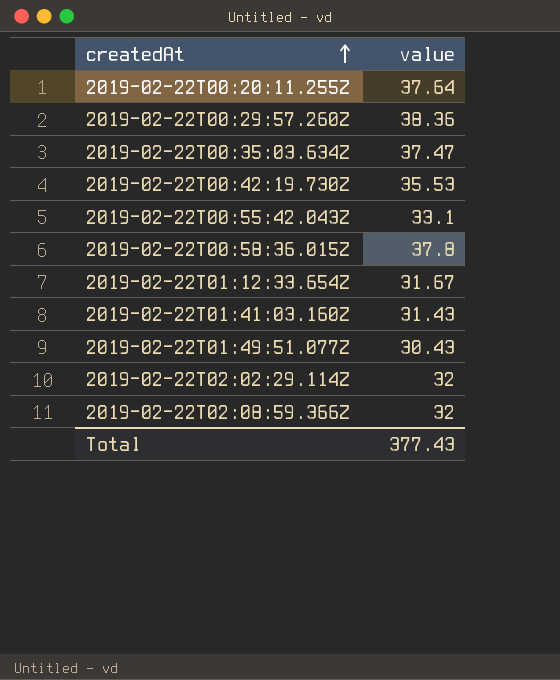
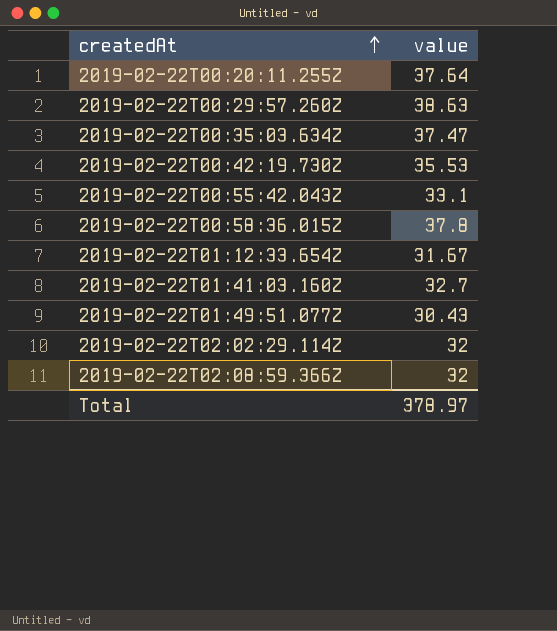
2019-02-22T00:29:57.260Z | value: 38.36 -> 38.63
2019-02-22T01:41:03.160Z | value: 31.43 -> 32.7
Total | value: 377.43 -> 378.97

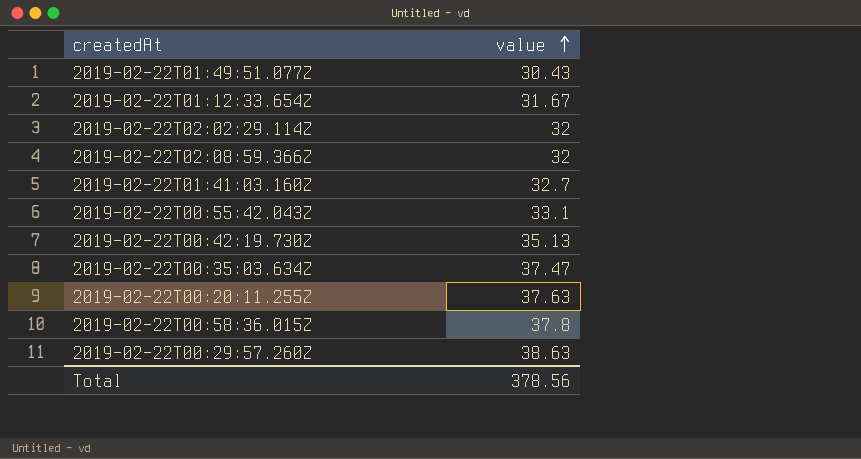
row order: createdAt ascending -> value ascending
2019-02-22T00:42:19.730Z | value: 35.53 -> 35.13
2019-02-22T00:20:11.255Z | value: 37.64 -> 37.63
Total | value: 378.97 -> 378.56

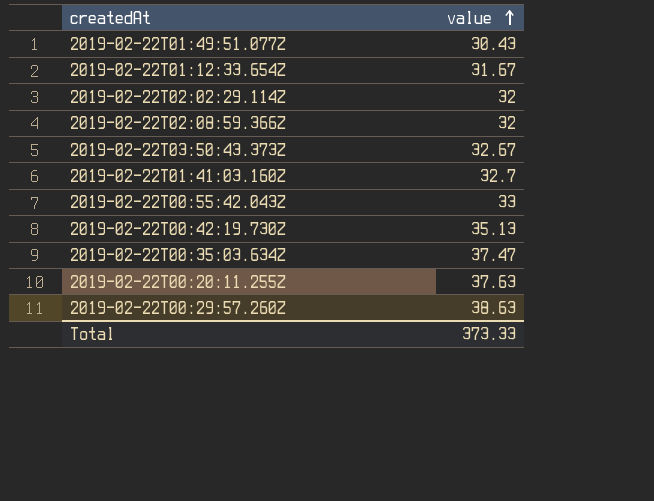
row 2019-02-22T00:58:36.015Z: 37.8 -> none
row 2019-02-22T03:50:43.373Z: none -> 32.67
2019-02-22T00:55:42.043Z | value: 33.1 -> 33
Total | value: 378.56 -> 373.33

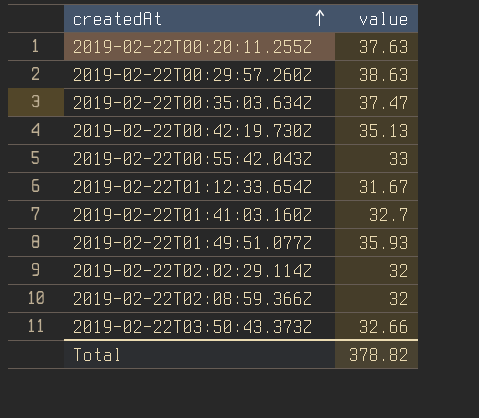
row order: value ascending -> createdAt ascending
2019-02-22T01:49:51.077Z | value: 30.43 -> 35.93
2019-02-22T03:50:43.373Z | value: 32.67 -> 32.66
Total | value: 373.33 -> 378.82

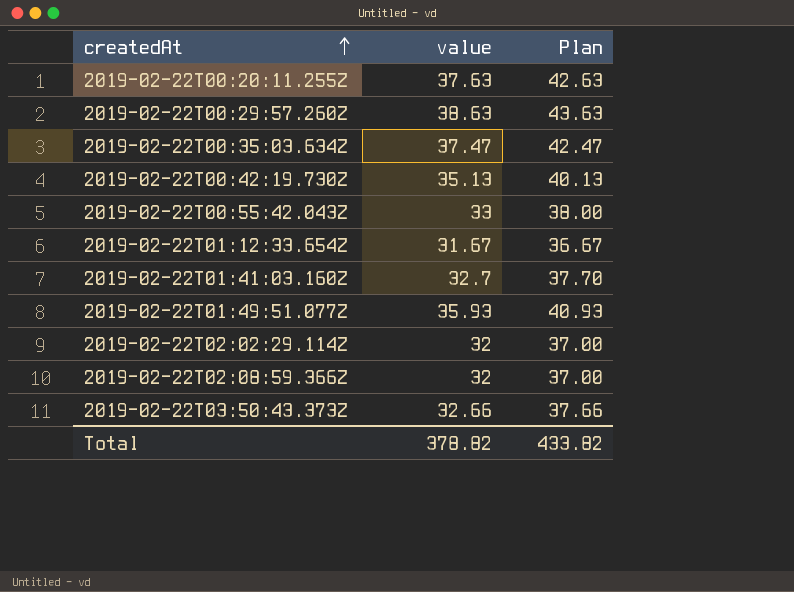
column Plan | formula: none -> [value] + 5

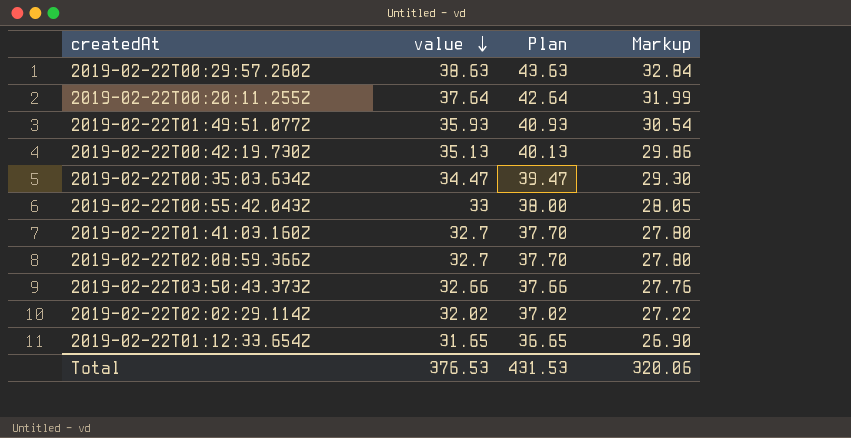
row order: createdAt ascending -> value descending
column Markup | formula: none -> [value] * 0.85
2019-02-22T00:20:11.255Z | value: 37.63 -> 37.64
2019-02-22T00:20:11.255Z | Plan: 42.63 -> 42.64
2019-02-22T00:35:03.634Z | value: 37.47 -> 34.47
2019-02-22T00:35:03.634Z | Plan: 42.47 -> 39.47
2019-02-22T02:08:59.366Z | value: 32 -> 32.7
2019-02-22T02:08:59.366Z | Plan: 37.00 -> 37.70
2019-02-22T02:02:29.114Z | value: 32 -> 32.02
2019-02-22T02:02:29.114Z | Plan: 37.00 -> 37.02
2019-02-22T01:12:33.654Z | value: 31.67 -> 31.65
2019-02-22T01:12:33.654Z | Plan: 36.67 -> 36.65
Total | value: 378.82 -> 376.53
Total | Plan: 433.82 -> 431.53

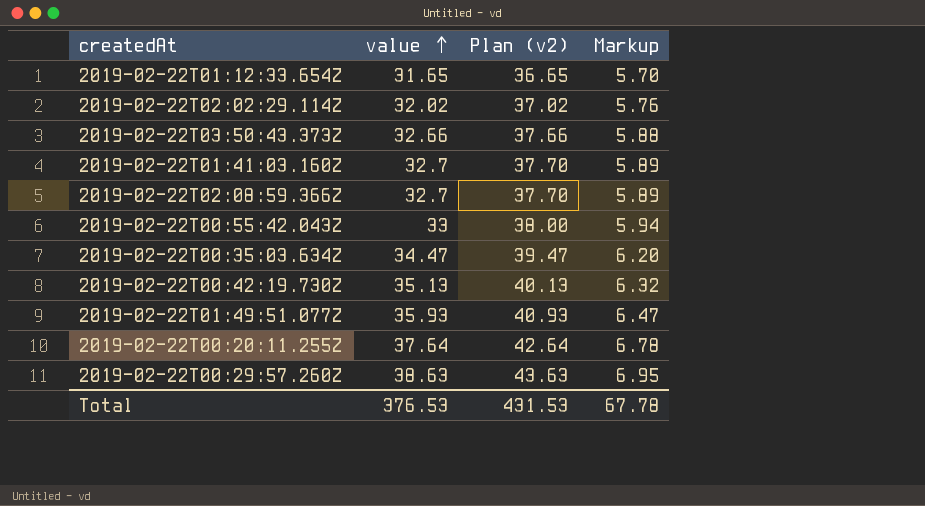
row order: value descending -> value ascending
column name: Plan -> Plan (v2)
column Markup | formula: [value] * 0.85 -> [value] * 0.18
Total | Markup: 320.06 -> 67.78

